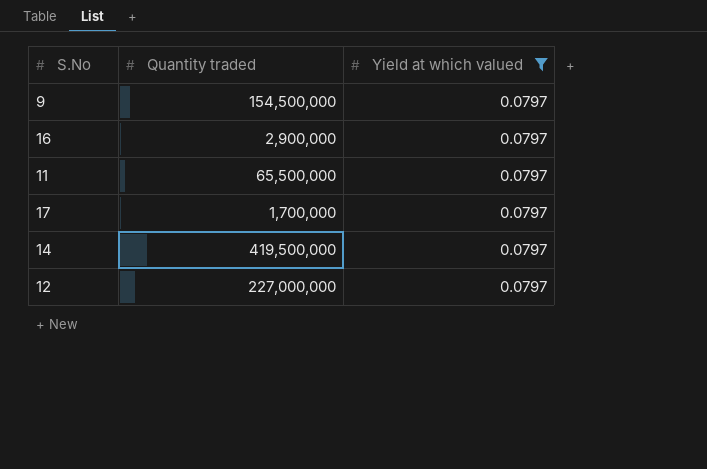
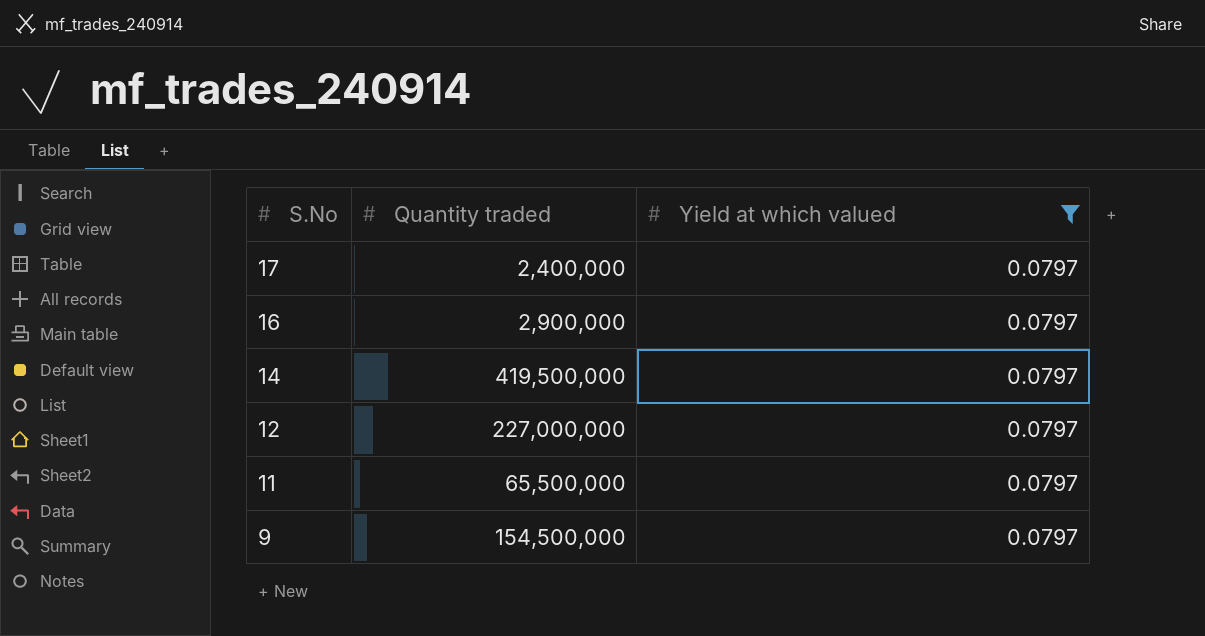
row order: none -> S.No descending
17 | Quantity traded: 1,700,000 -> 2,400,000

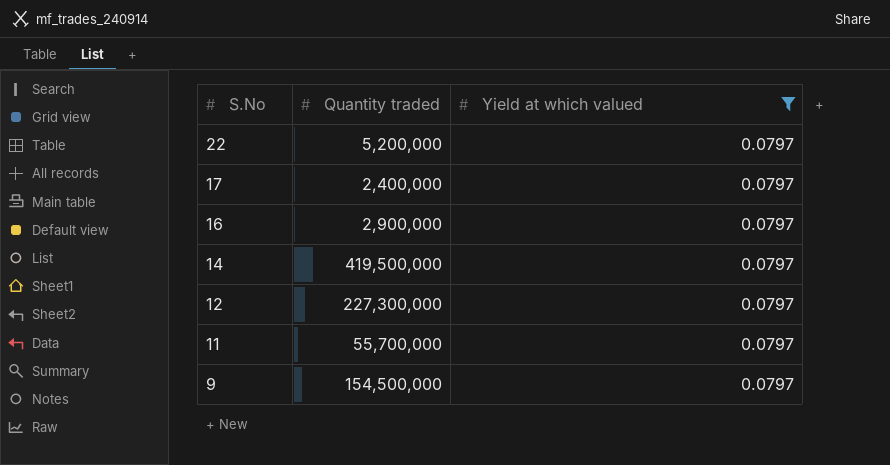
row 22: none -> 5,200,000 | 0.0797
12 | Quantity traded: 227,000,000 -> 227,300,000
11 | Quantity traded: 65,500,000 -> 55,700,000

